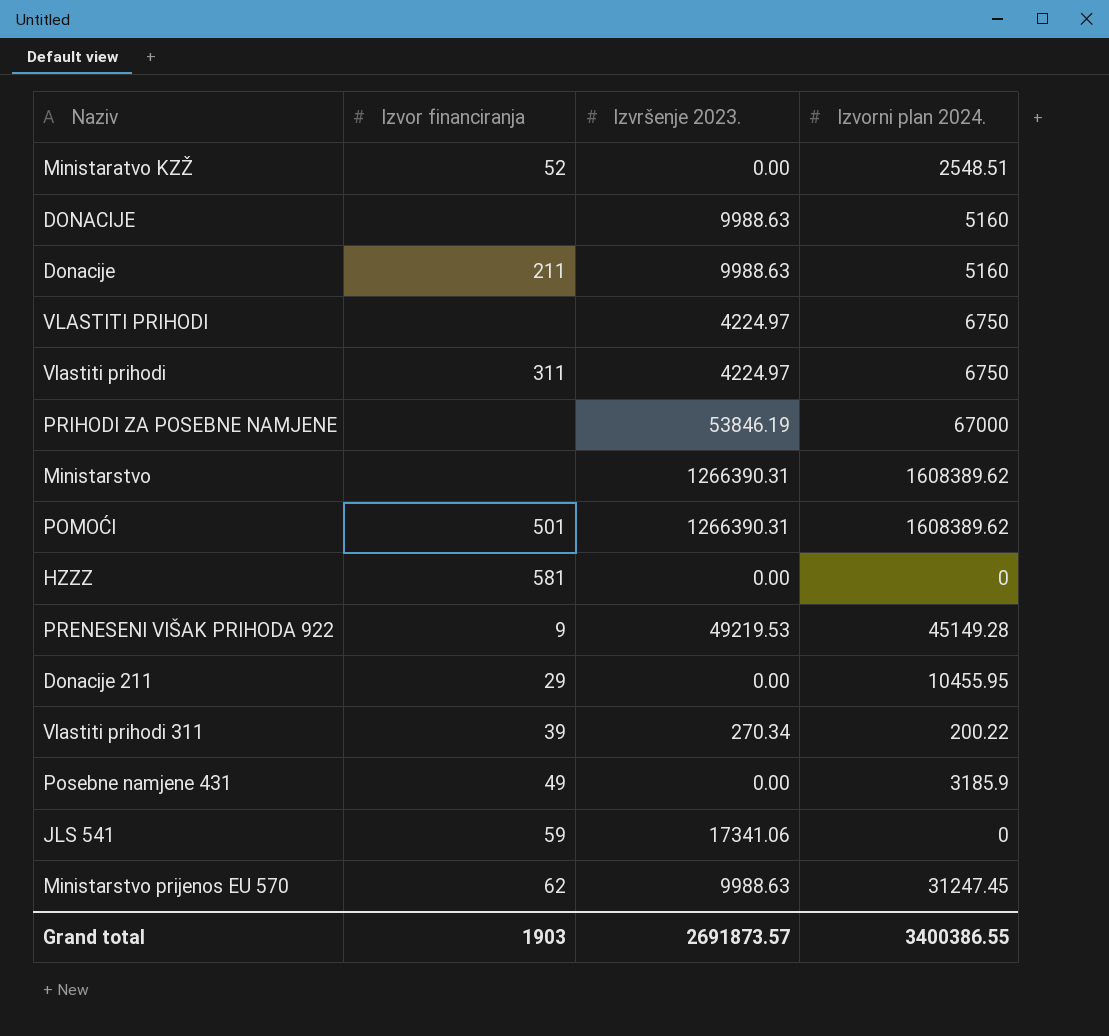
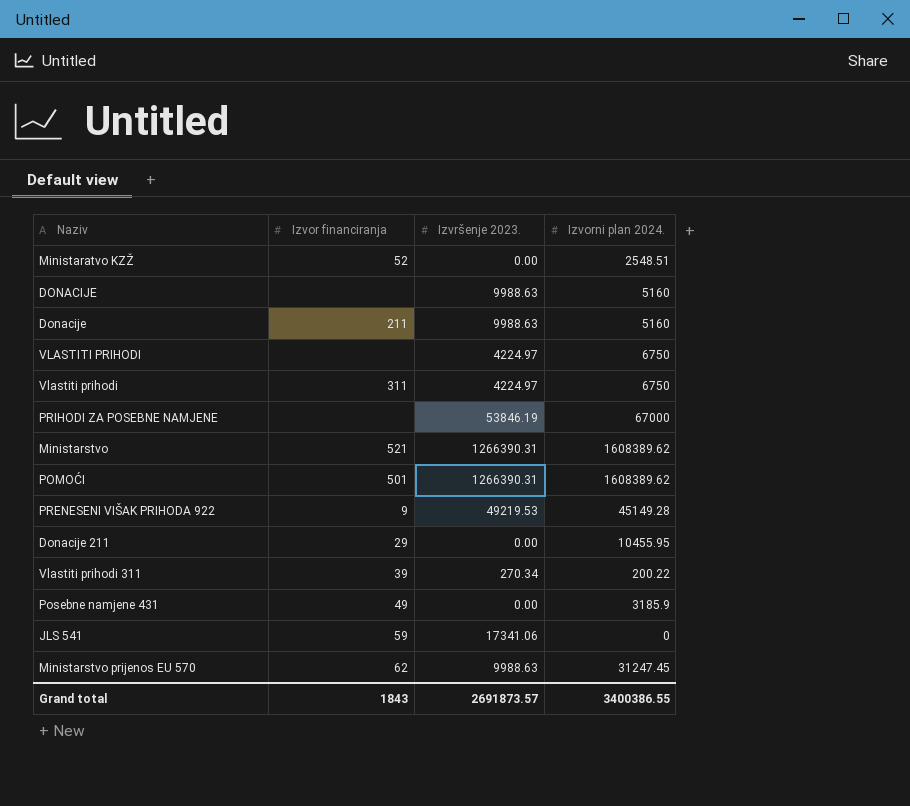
row HZZZ: 581 | 0.00 | 0 -> none
Ministarstvo | Izvor financiranja: none -> 521
Grand total | Izvor financiranja: 1903 -> 1843

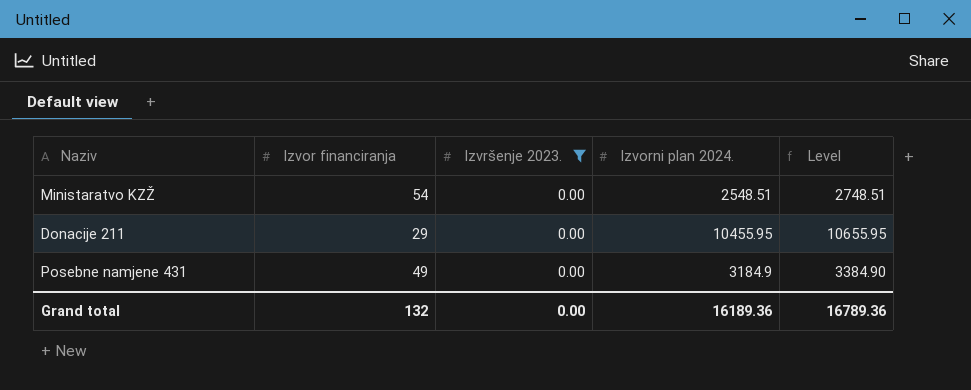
filter: none -> Izvršenje 2023. = 0.00
column Level | formula: none -> [Izvorni plan 2024.] + 200
Ministaratvo KZŽ | Izvor financiranja: 52 -> 54
Posebne namjene 431 | Izvorni plan 2024.: 3185.9 -> 3184.9
Grand total | Izvor financiranja: 1843 -> 132
Grand total | Izvršenje 2023.: 2691873.57 -> 0.00
Grand total | Izvorni plan 2024.: 3400386.55 -> 16189.36

